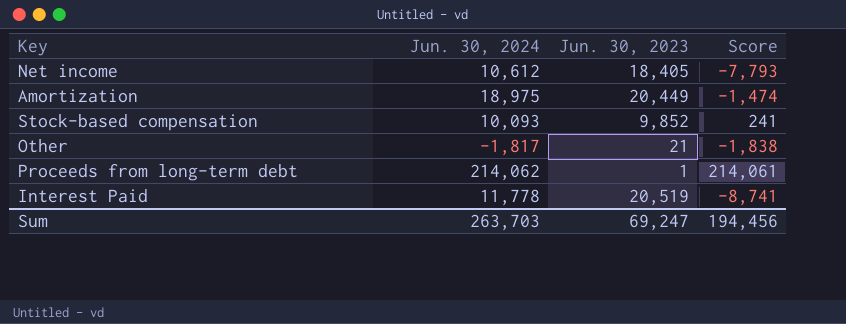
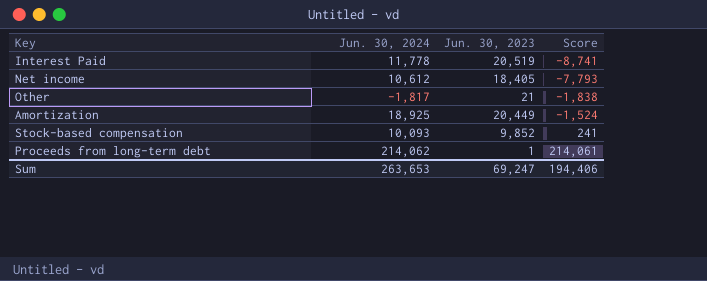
row order: none -> Score ascending
Amortization | Jun. 30, 2024: 18,975 -> 18,925
Amortization | Score: -1,474 -> -1,524
Sum | Jun. 30, 2024: 263,703 -> 263,653
Sum | Score: 194,456 -> 194,406

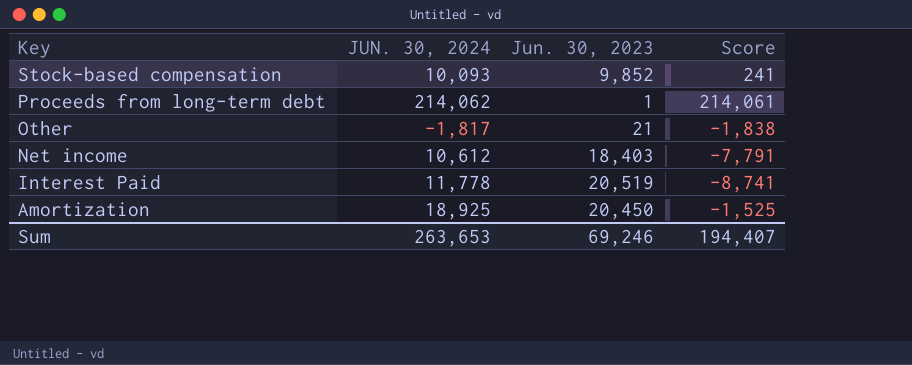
row order: Score ascending -> Key descending
column name: Jun. 30, 2024 -> JUN. 30, 2024
Net income | Jun. 30, 2023: 18,405 -> 18,403
Net income | Score: -7,793 -> -7,791
Amortization | Jun. 30, 2023: 20,449 -> 20,450
Amortization | Score: -1,524 -> -1,525
Sum | Jun. 30, 2023: 69,247 -> 69,246
Sum | Score: 194,406 -> 194,407

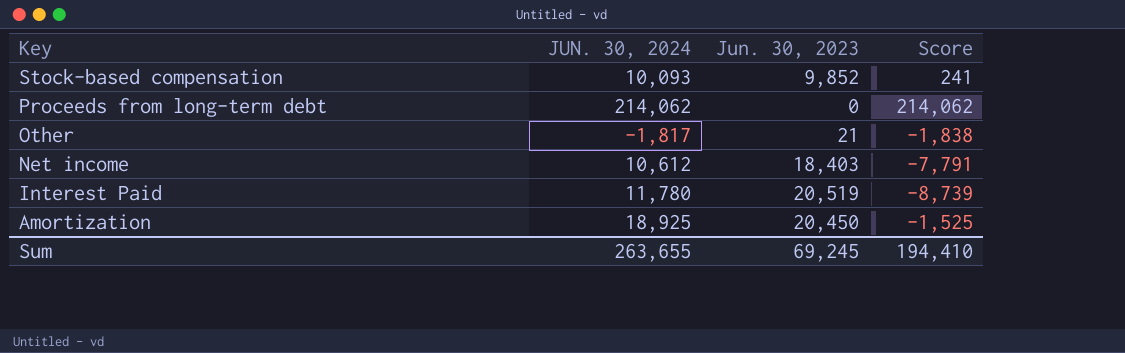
Proceeds from long-term debt | Jun. 30, 2023: 1 -> 0
Proceeds from long-term debt | Score: 214,061 -> 214,062
Interest Paid | JUN. 30, 2024: 11,778 -> 11,780
Interest Paid | Score: -8,741 -> -8,739
Sum | JUN. 30, 2024: 263,653 -> 263,655
Sum | Jun. 30, 2023: 69,246 -> 69,245
Sum | Score: 194,407 -> 194,410

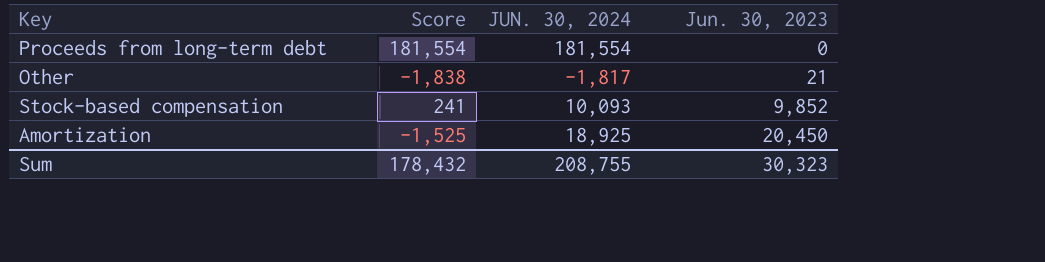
row order: Key descending -> Jun. 30, 2023 ascending
column Score | position: 4 -> 2
row Net income: 10,612 | 18,403 | -7,791 -> none
row Interest Paid: 11,780 | 20,519 | -8,739 -> none
Proceeds from long-term debt | Score: 214,062 -> 181,554
Proceeds from long-term debt | JUN. 30, 2024: 214,062 -> 181,554
Sum | Score: 194,410 -> 178,432
Sum | JUN. 30, 2024: 263,655 -> 208,755
Sum | Jun. 30, 2023: 69,245 -> 30,323

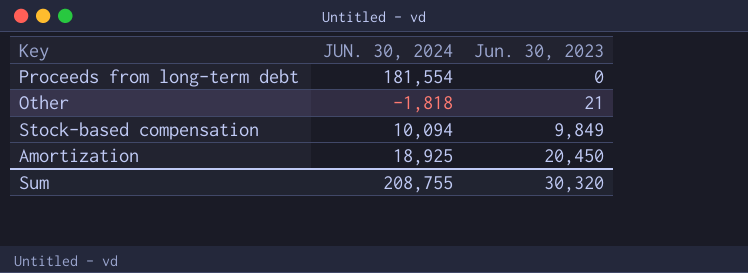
column Score | formula: [JUN. 30, 2024] - [Jun. 30, 2023] -> none
Other | JUN. 30, 2024: -1,817 -> -1,818
Stock-based compensation | JUN. 30, 2024: 10,093 -> 10,094
Stock-based compensation | Jun. 30, 2023: 9,852 -> 9,849
Sum | Jun. 30, 2023: 30,323 -> 30,320

